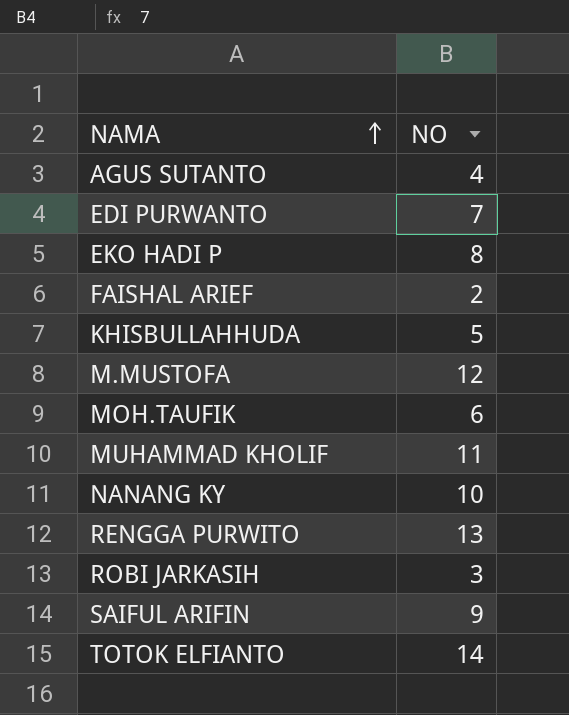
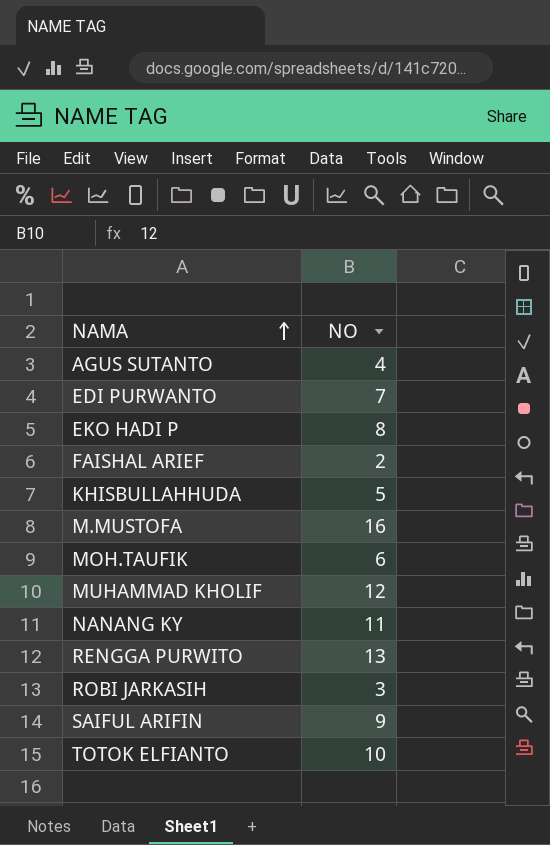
M.MUSTOFA | NO: 12 -> 16
MUHAMMAD KHOLIF | NO: 11 -> 12
NANANG KY | NO: 10 -> 11
TOTOK ELFIANTO | NO: 14 -> 10

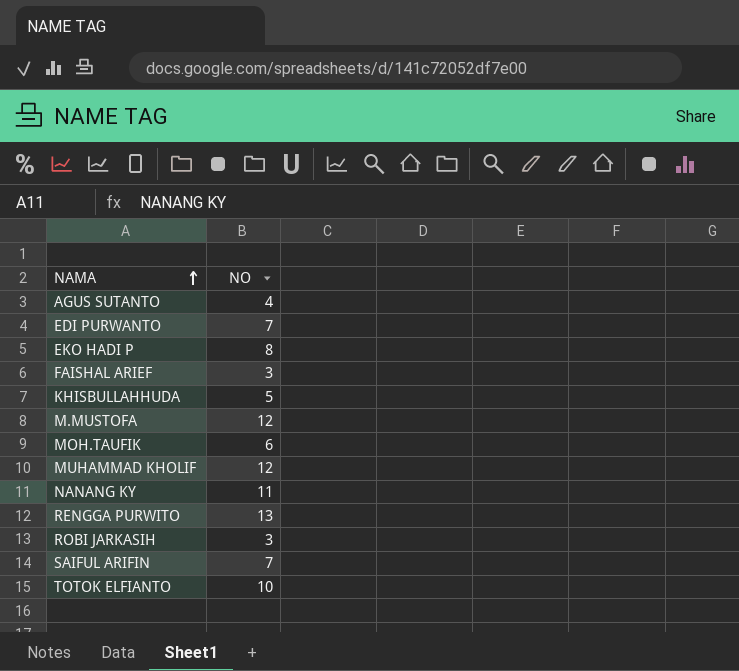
FAISHAL ARIEF | NO: 2 -> 3
M.MUSTOFA | NO: 16 -> 12
SAIFUL ARIFIN | NO: 9 -> 7

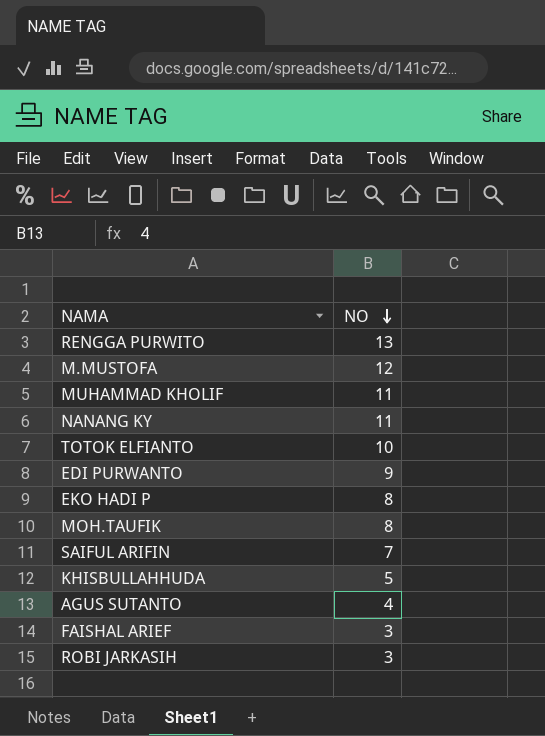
row order: NAMA ascending -> NO descending
MUHAMMAD KHOLIF | NO: 12 -> 11
EDI PURWANTO | NO: 7 -> 9
MOH.TAUFIK | NO: 6 -> 8

